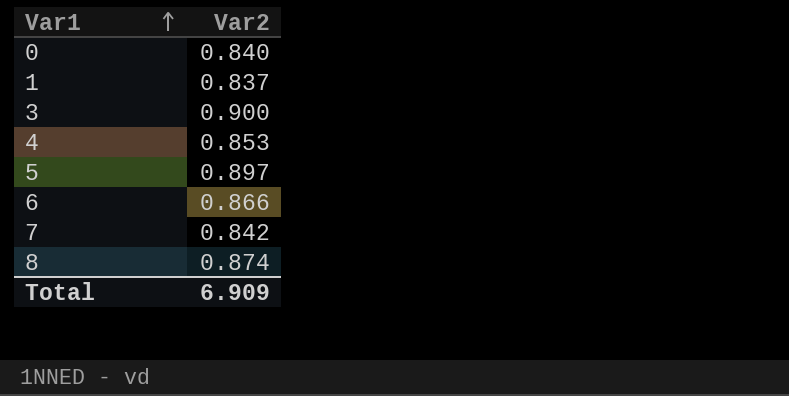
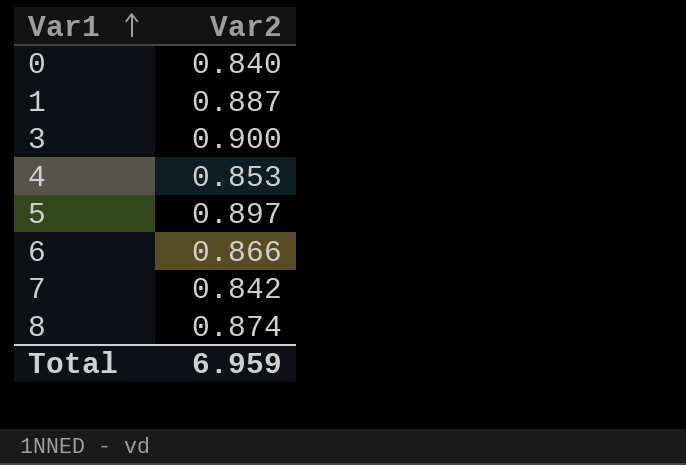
1 | Var2: 0.837 -> 0.887
Total | Var2: 6.909 -> 6.959

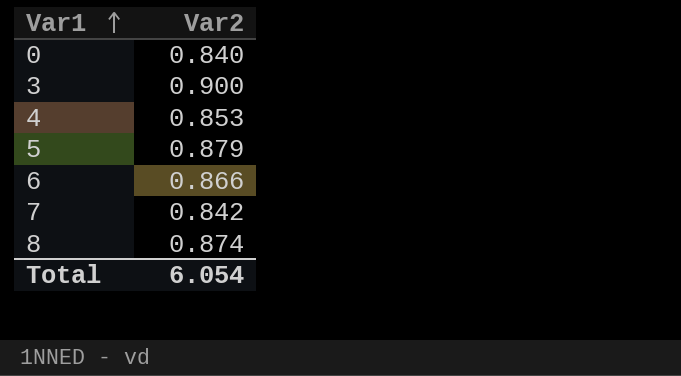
row 1: 0.887 -> none
5 | Var2: 0.897 -> 0.879
Total | Var2: 6.959 -> 6.054

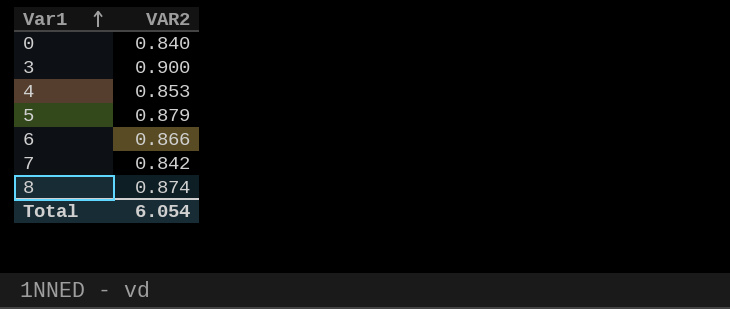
column name: Var2 -> VAR2

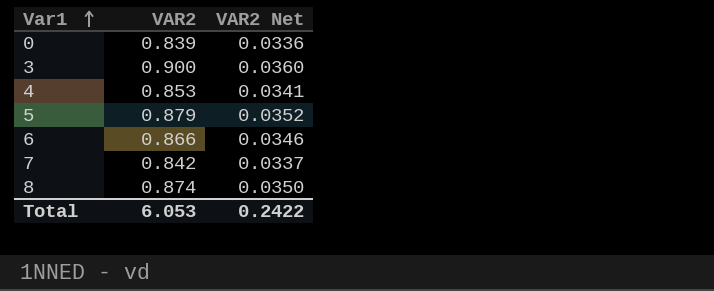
column VAR2 Net | formula: none -> [VAR2] * 0.04
0 | VAR2: 0.840 -> 0.839
Total | VAR2: 6.054 -> 6.053

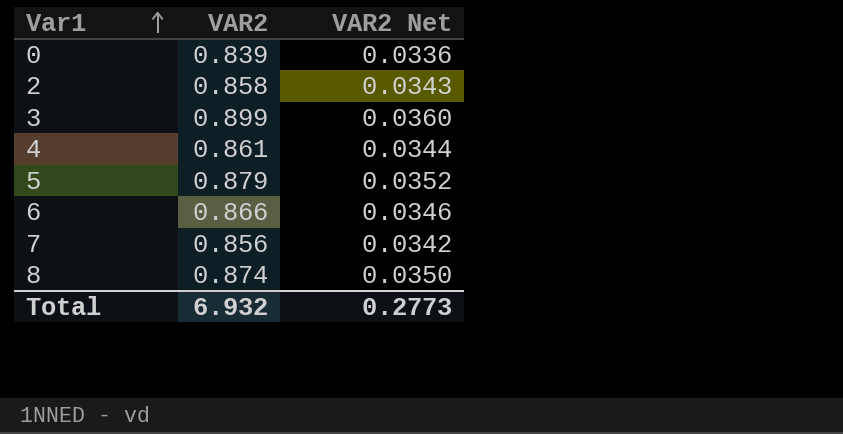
row 2: none -> 0.858 | 0.0343
3 | VAR2: 0.900 -> 0.899
4 | VAR2: 0.853 -> 0.861
4 | VAR2 Net: 0.0341 -> 0.0344
7 | VAR2: 0.842 -> 0.856
7 | VAR2 Net: 0.0337 -> 0.0342
Total | VAR2: 6.053 -> 6.932
Total | VAR2 Net: 0.2422 -> 0.2773

